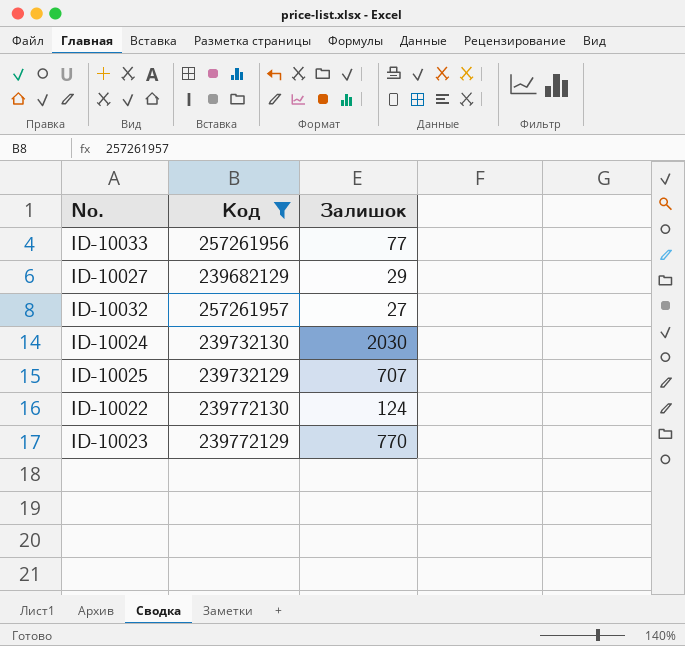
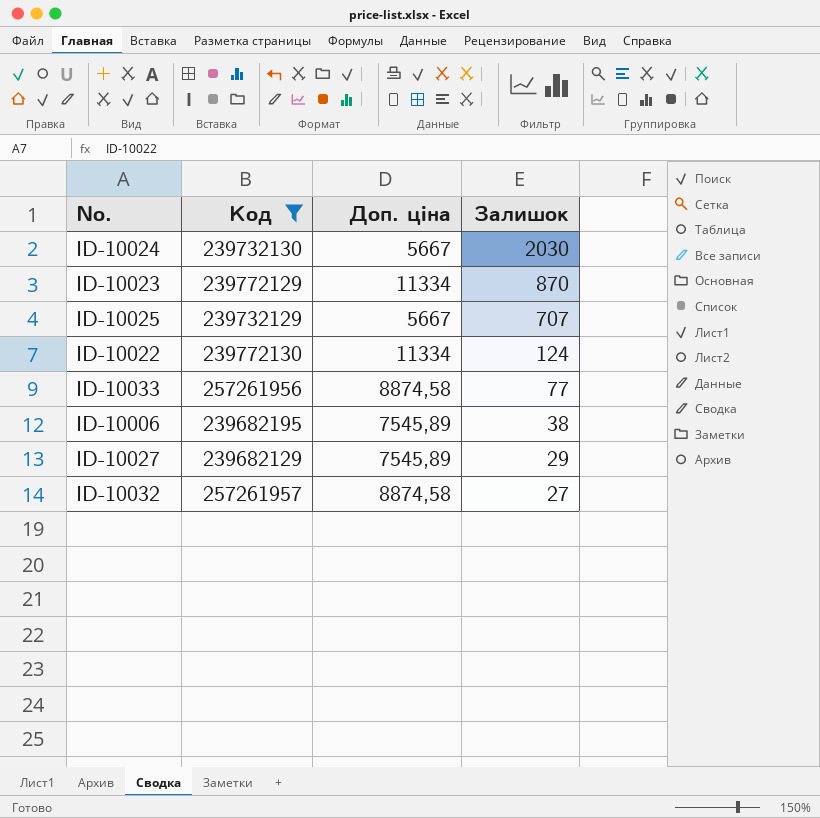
row order: none -> Залишок descending
column Доп. ціна | position: none -> 3
ID-10023 | Залишок: 770 -> 870
row ID-10006: none -> 239682195 | 7545,89 | 38

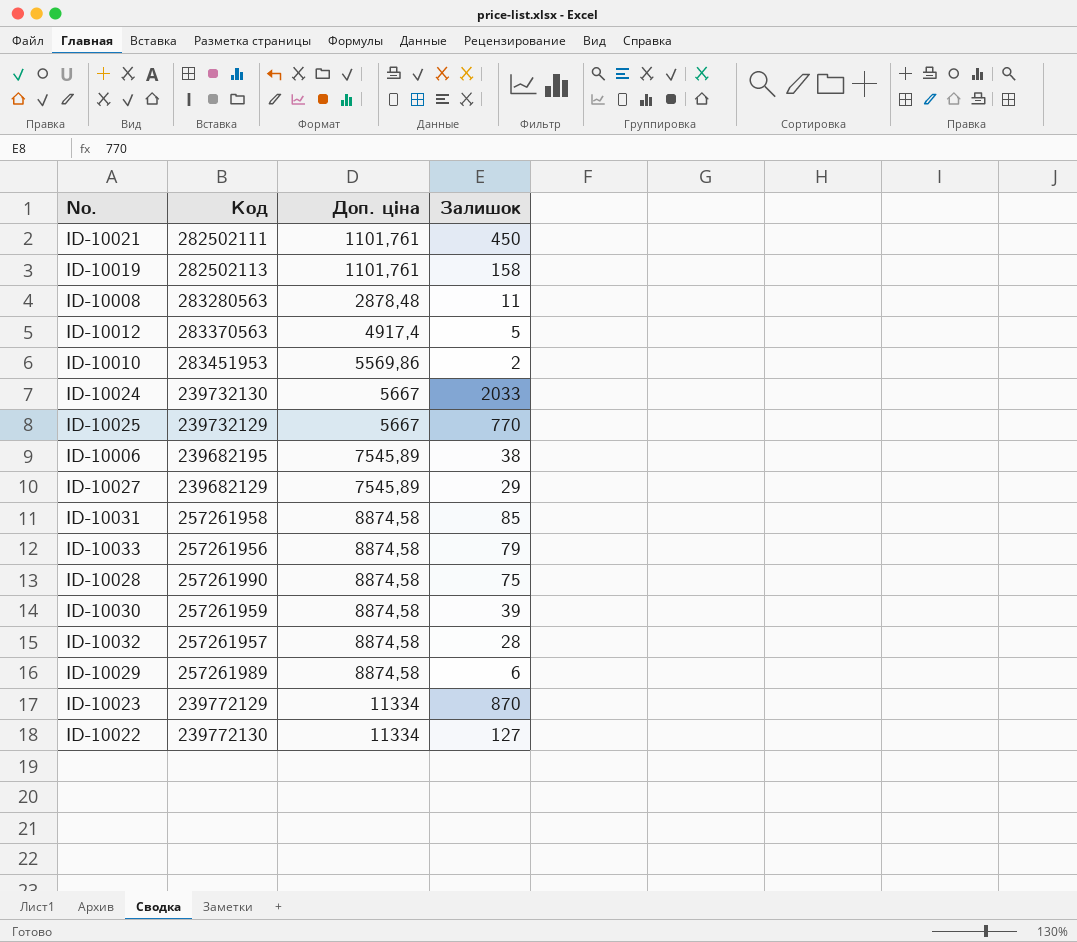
filter: Код <= 257261957 -> none
row order: Залишок descending -> Доп. ціна ascending
ID-10024 | Залишок: 2030 -> 2033
ID-10025 | Залишок: 707 -> 770
ID-10033 | Залишок: 77 -> 79
ID-10032 | Залишок: 27 -> 28
ID-10022 | Залишок: 124 -> 127

